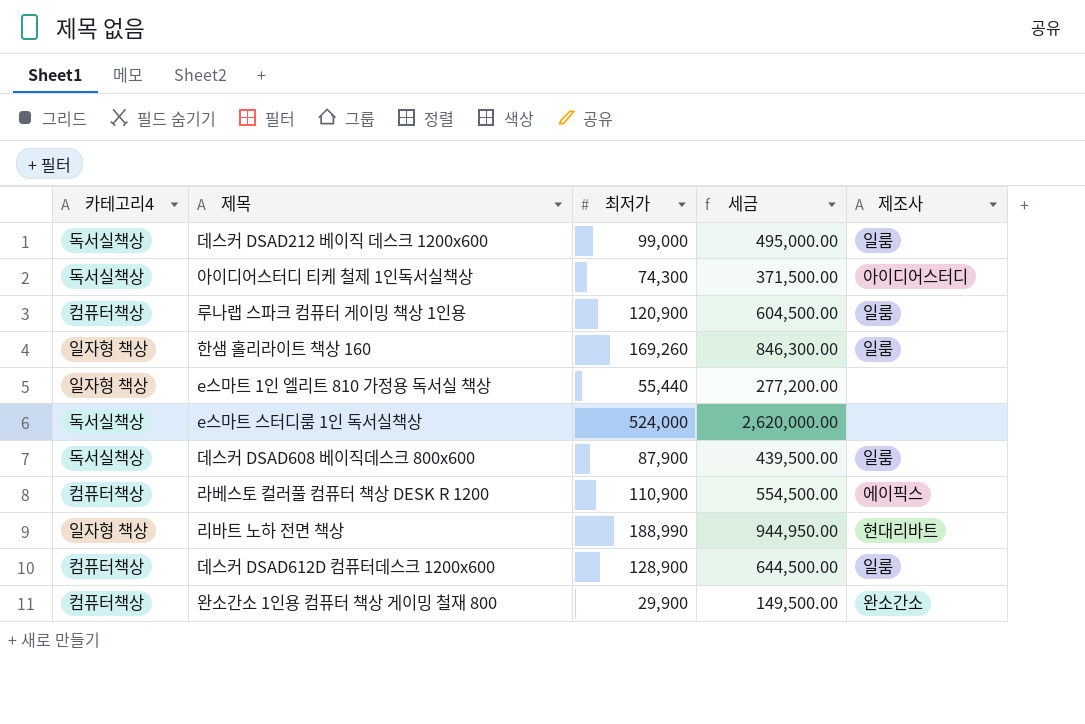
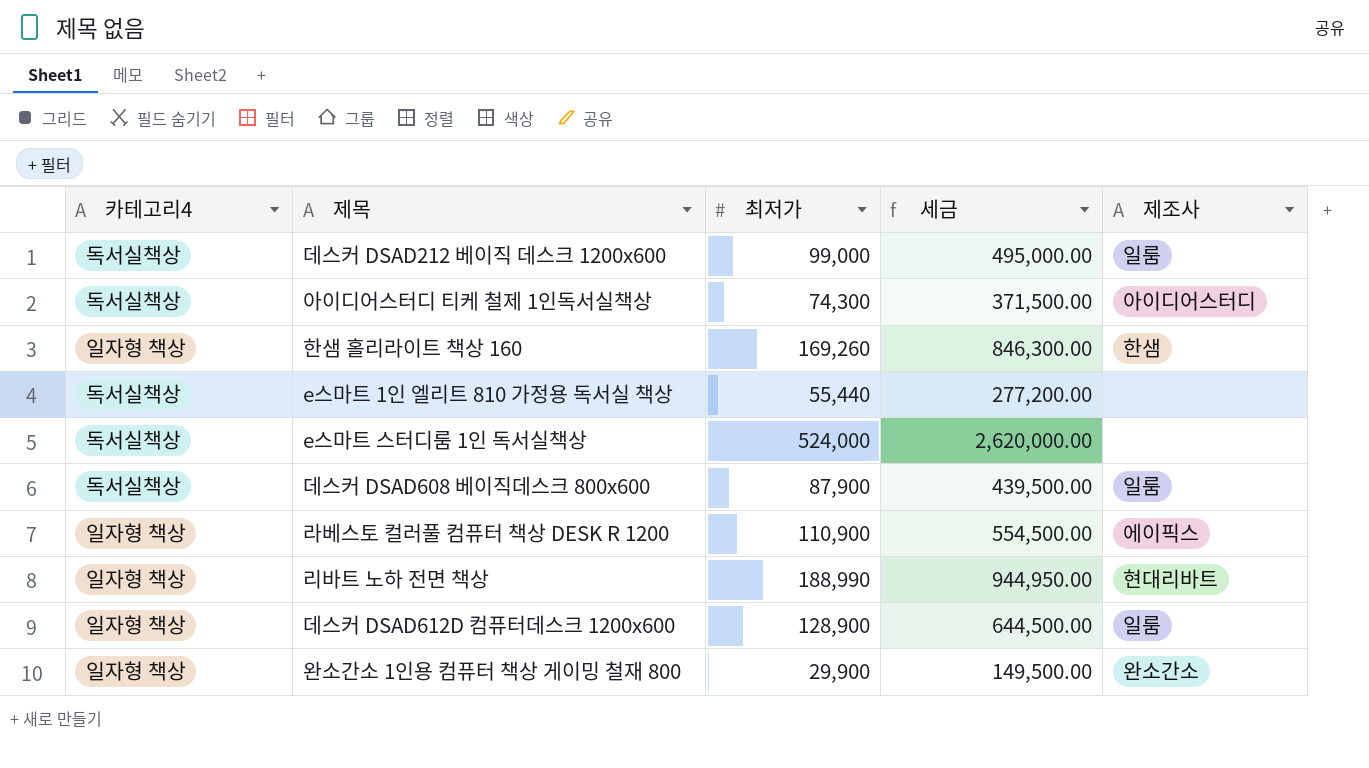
row 루나랩 스파크 컴퓨터 게이밍 책상 1인용: 컴퓨터책상 | 120,900 | 604,500.00 | 일룸 -> none
한샘 홀리라이트 책상 160 | 제조사: 일룸 -> 한샘
e스마트 1인 엘리트 810 가정용 독서실 책상 | 카테고리4: 일자형 책상 -> 독서실책상
라베스토 컬러풀 컴퓨터 책상 DESK R 1200 | 카테고리4: 컴퓨터책상 -> 일자형 책상
데스커 DSAD612D 컴퓨터데스크 1200x600 | 카테고리4: 컴퓨터책상 -> 일자형 책상
완소간소 1인용 컴퓨터 책상 게이밍 철재 800 | 카테고리4: 컴퓨터책상 -> 일자형 책상

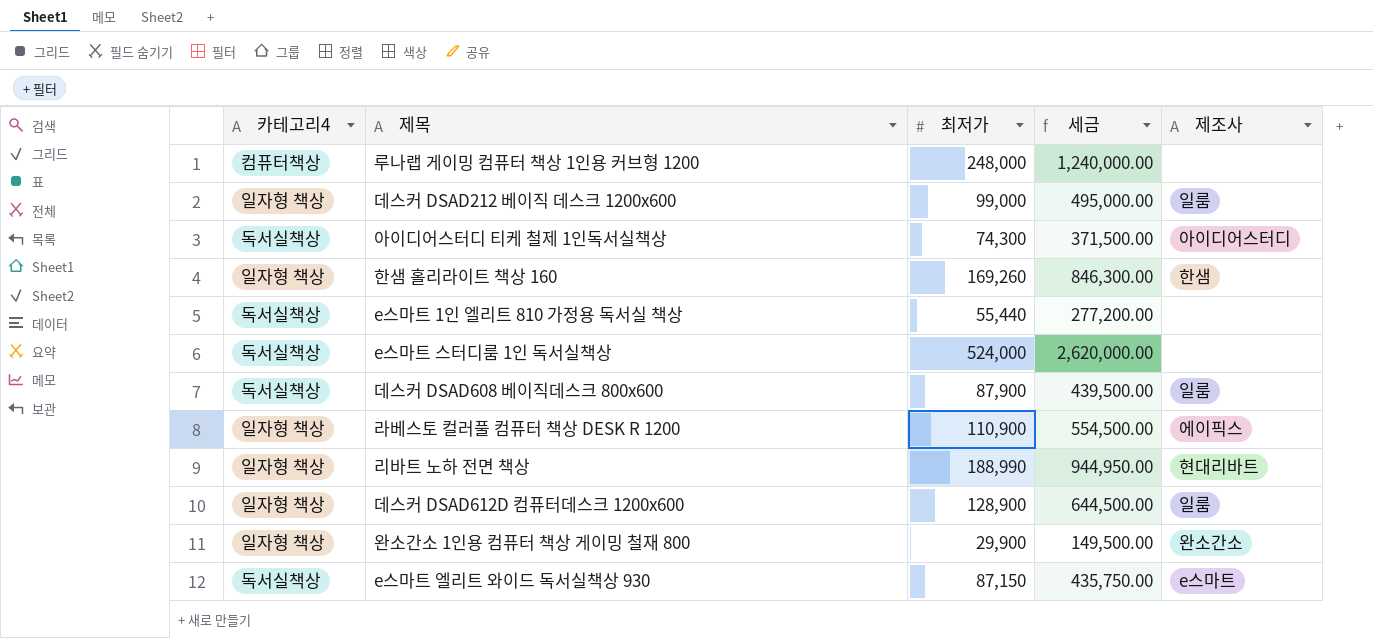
row 루나랩 게이밍 컴퓨터 책상 1인용 커브형 1200: none -> 컴퓨터책상 | 248,000 | 1,240,000.00 | none
데스커 DSAD212 베이직 데스크 1200x600 | 카테고리4: 독서실책상 -> 일자형 책상
row e스마트 엘리트 와이드 독서실책상 930: none -> 독서실책상 | 87,150 | 435,750.00 | e스마트

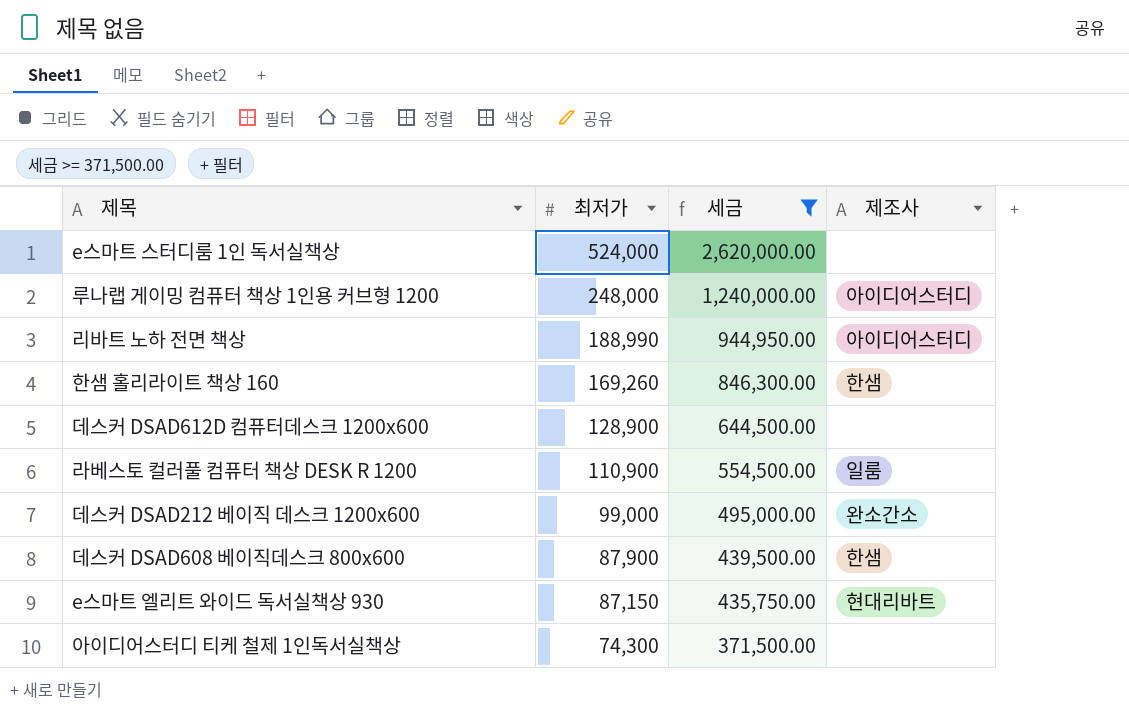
filter: none -> 세금 >= 371,500.00
row order: none -> 최저가 descending
column 카테고리4 | position: 1 -> none
루나랩 게이밍 컴퓨터 책상 1인용 커브형 1200 | 제조사: none -> 아이디어스터디
리바트 노하 전면 책상 | 제조사: 현대리바트 -> 아이디어스터디
데스커 DSAD612D 컴퓨터데스크 1200x600 | 제조사: 일룸 -> none
라베스토 컬러풀 컴퓨터 책상 DESK R 1200 | 제조사: 에이픽스 -> 일룸
데스커 DSAD212 베이직 데스크 1200x600 | 제조사: 일룸 -> 완소간소
데스커 DSAD608 베이직데스크 800x600 | 제조사: 일룸 -> 한샘
e스마트 엘리트 와이드 독서실책상 930 | 제조사: e스마트 -> 현대리바트
아이디어스터디 티케 철제 1인독서실책상 | 제조사: 아이디어스터디 -> none

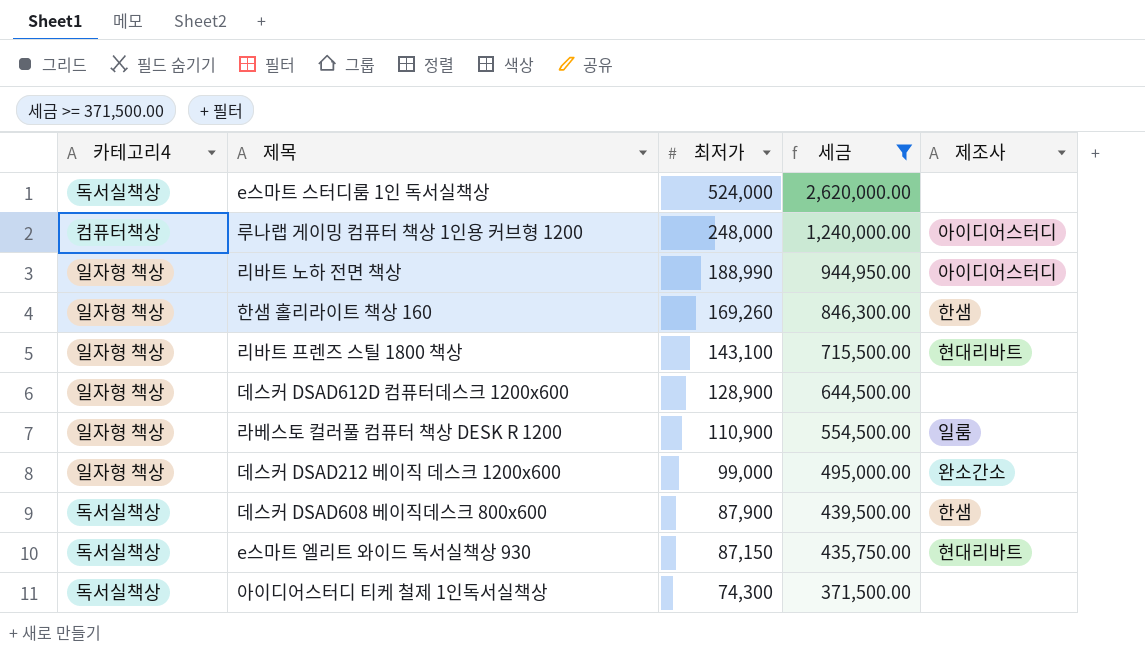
column 카테고리4 | position: none -> 1
row 리바트 프렌즈 스틸 1800 책상: none -> 일자형 책상 | 143,100 | 715,500.00 | 현대리바트

